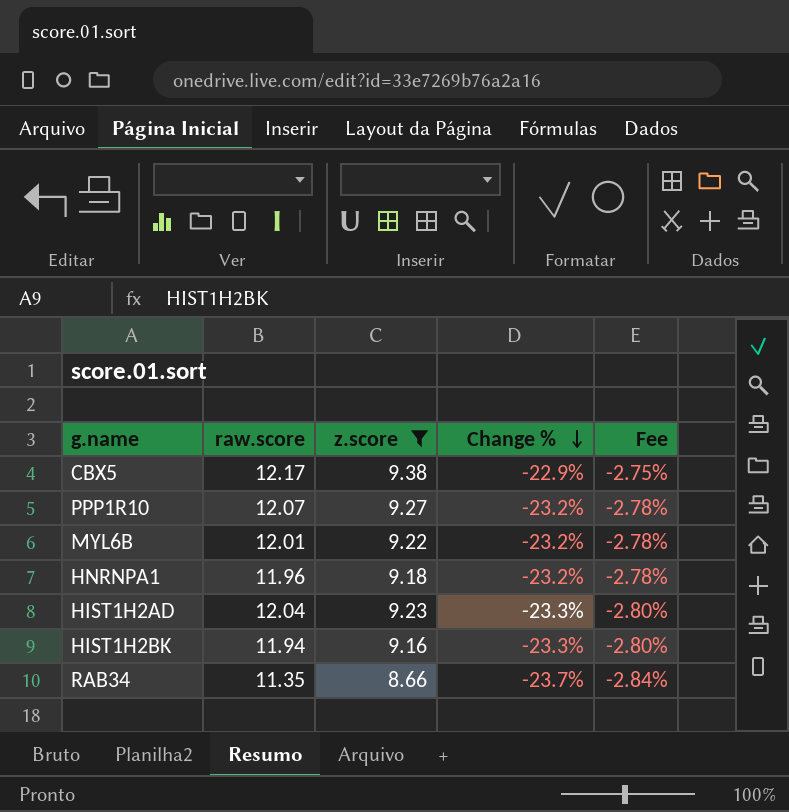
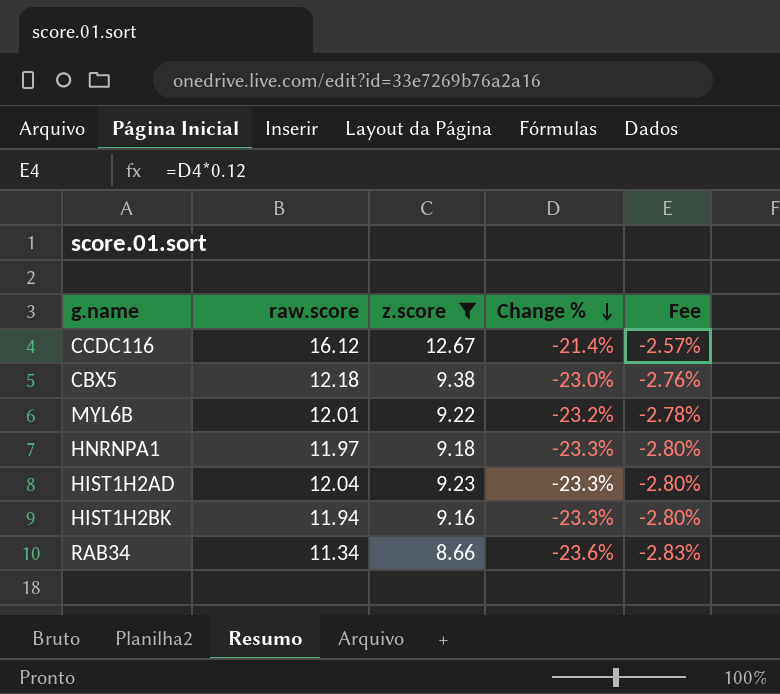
row PPP1R10: 12.07 | 9.27 | -23.2% | -2.78% -> none
row CCDC116: none -> 16.12 | 12.67 | -21.4% | -2.57%
CBX5 | raw.score: 12.17 -> 12.18
CBX5 | Change %: -22.9% -> -23.0%
CBX5 | Fee: -2.75% -> -2.76%
HNRNPA1 | raw.score: 11.96 -> 11.97
HNRNPA1 | Change %: -23.2% -> -23.3%
HNRNPA1 | Fee: -2.78% -> -2.80%
RAB34 | raw.score: 11.35 -> 11.34
RAB34 | Change %: -23.7% -> -23.6%
RAB34 | Fee: -2.84% -> -2.83%

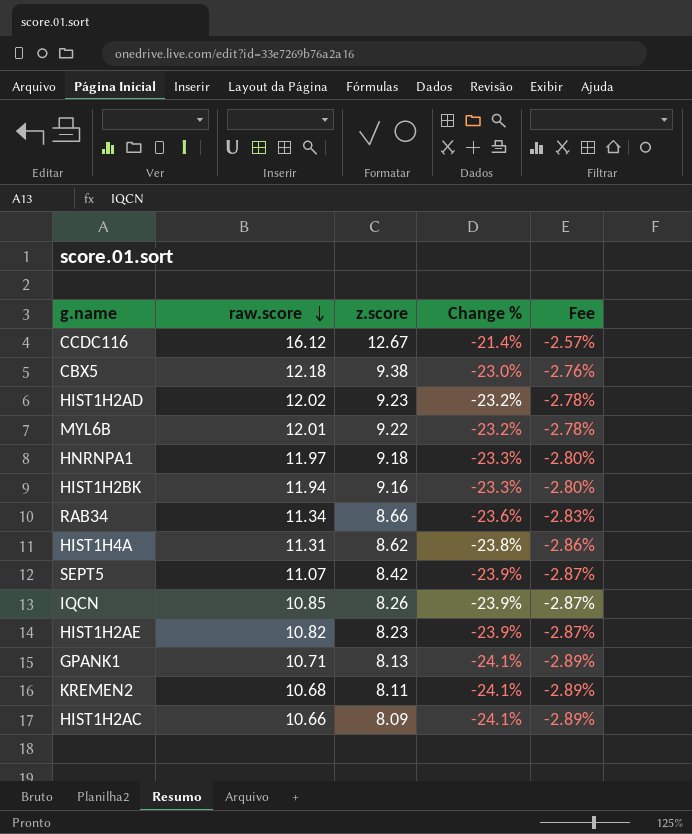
filter: z.score >= 8.66 -> none
row order: Change % descending -> raw.score descending
HIST1H2AD | raw.score: 12.04 -> 12.02
HIST1H2AD | Change %: -23.3% -> -23.2%
HIST1H2AD | Fee: -2.80% -> -2.78%

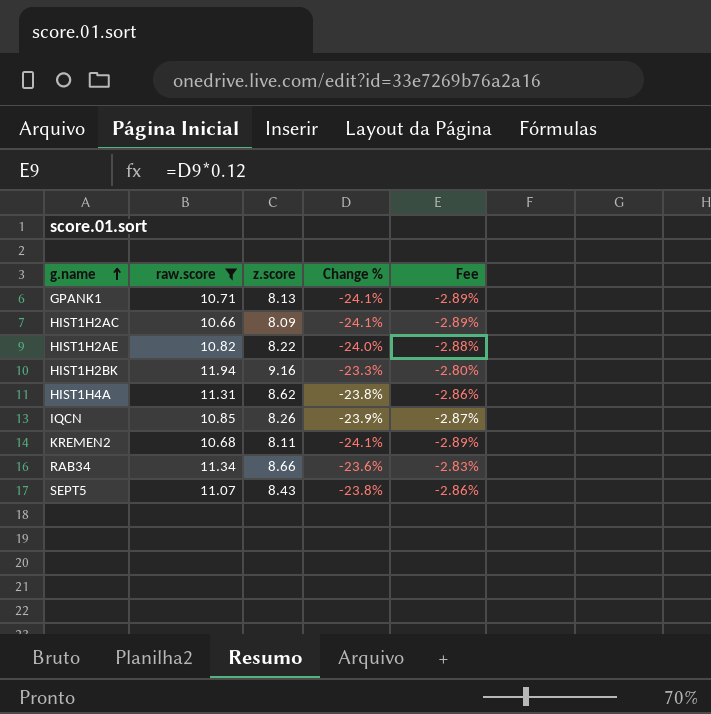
filter: none -> raw.score <= 11.94
row order: raw.score descending -> g.name ascending
HIST1H2AE | z.score: 8.23 -> 8.22
HIST1H2AE | Change %: -23.9% -> -24.0%
HIST1H2AE | Fee: -2.87% -> -2.88%
SEPT5 | z.score: 8.42 -> 8.43
SEPT5 | Change %: -23.9% -> -23.8%
SEPT5 | Fee: -2.87% -> -2.86%

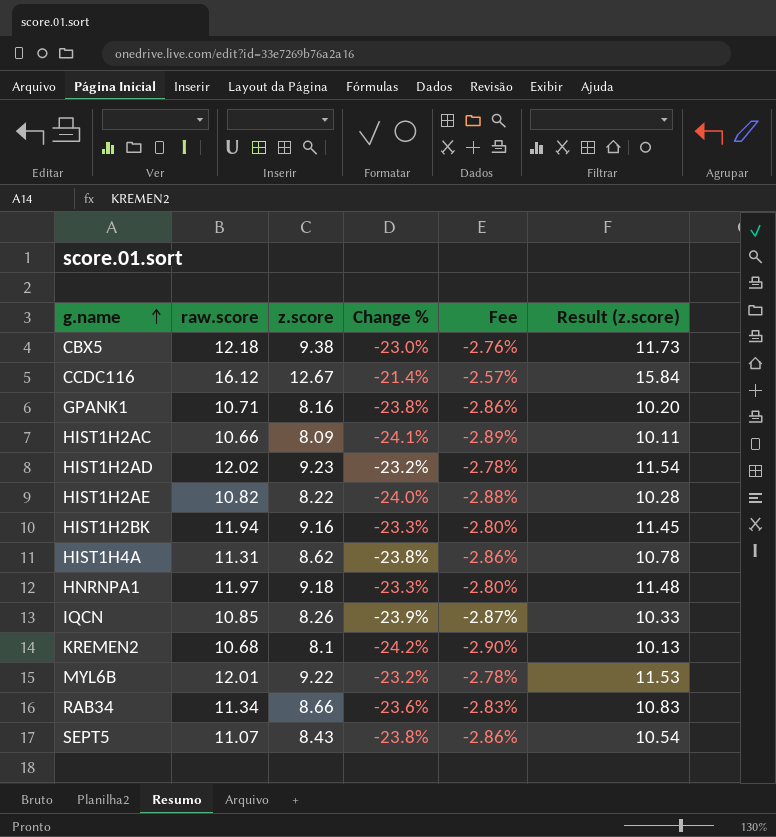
filter: raw.score <= 11.94 -> none
column Result (z.score) | formula: none -> [z.score] * 1.25
GPANK1 | z.score: 8.13 -> 8.16
GPANK1 | Change %: -24.1% -> -23.8%
GPANK1 | Fee: -2.89% -> -2.86%
KREMEN2 | z.score: 8.11 -> 8.1
KREMEN2 | Change %: -24.1% -> -24.2%
KREMEN2 | Fee: -2.89% -> -2.90%

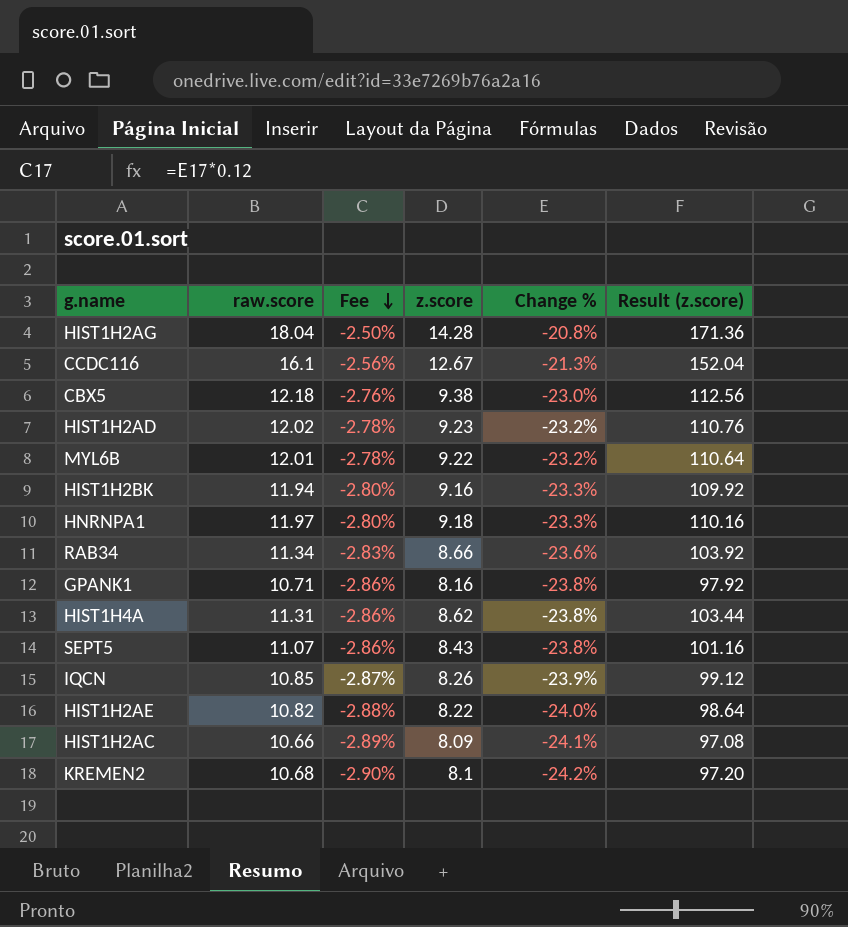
row order: g.name ascending -> Fee descending
column Fee | position: 5 -> 3
column Result (z.score) | formula: [z.score] * 1.25 -> [z.score] * 12
row HIST1H2AG: none -> 18.04 | -2.50% | 14.28 | -20.8% | 171.36
CCDC116 | raw.score: 16.12 -> 16.1
CCDC116 | Fee: -2.57% -> -2.56%
CCDC116 | Change %: -21.4% -> -21.3%

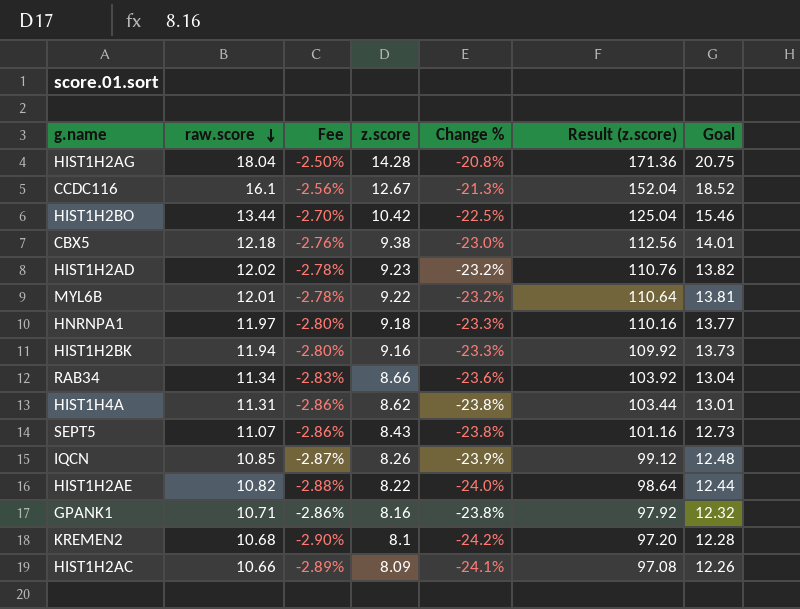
row order: Fee descending -> raw.score descending
column Goal | formula: none -> [raw.score] * 1.15
row HIST1H2BO: none -> 13.44 | -2.70% | 10.42 | -22.5% | 125.04 | 15.46

